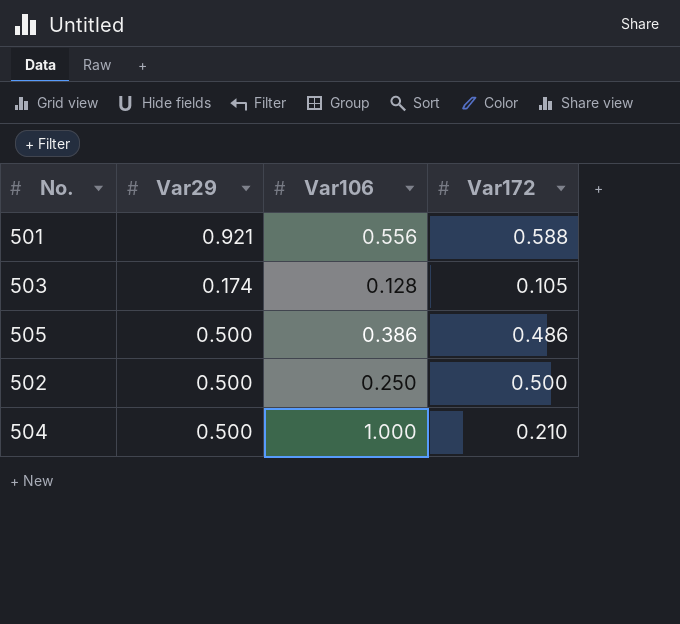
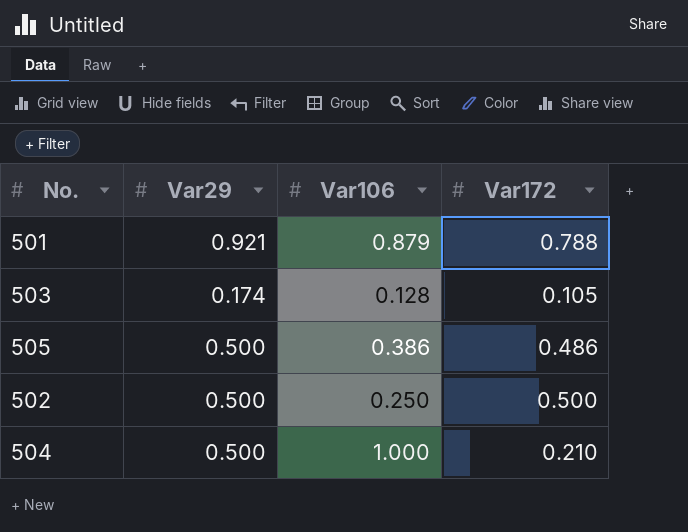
501 | Var106: 0.556 -> 0.879
501 | Var172: 0.588 -> 0.788

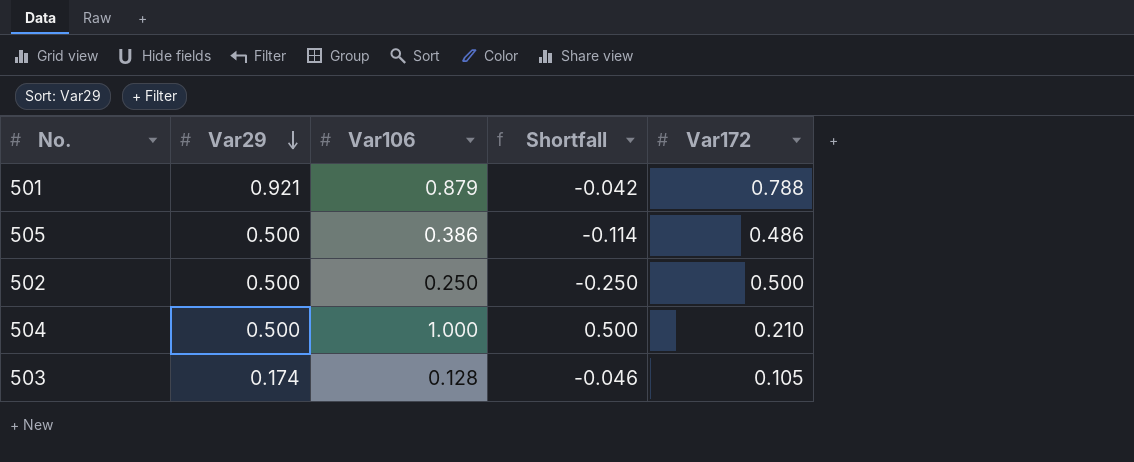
row order: none -> Var29 descending
column Shortfall | formula: none -> [Var106] - [Var29]

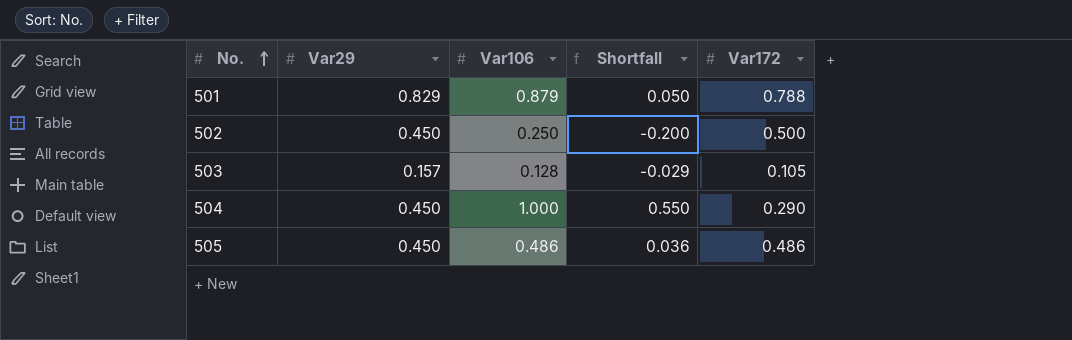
row order: Var29 descending -> No. ascending
501 | Var29: 0.921 -> 0.829
501 | Shortfall: -0.042 -> 0.050
502 | Var29: 0.500 -> 0.450
502 | Shortfall: -0.250 -> -0.200
503 | Var29: 0.174 -> 0.157
503 | Shortfall: -0.046 -> -0.029
504 | Var29: 0.500 -> 0.450
504 | Shortfall: 0.500 -> 0.550
504 | Var172: 0.210 -> 0.290
505 | Var29: 0.500 -> 0.450
505 | Var106: 0.386 -> 0.486
505 | Shortfall: -0.114 -> 0.036

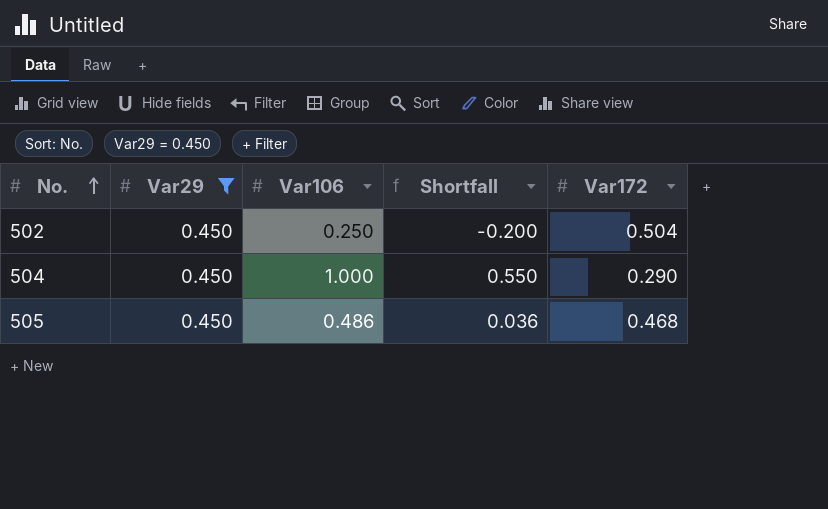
filter: none -> Var29 = 0.450
502 | Var172: 0.500 -> 0.504
505 | Var172: 0.486 -> 0.468

